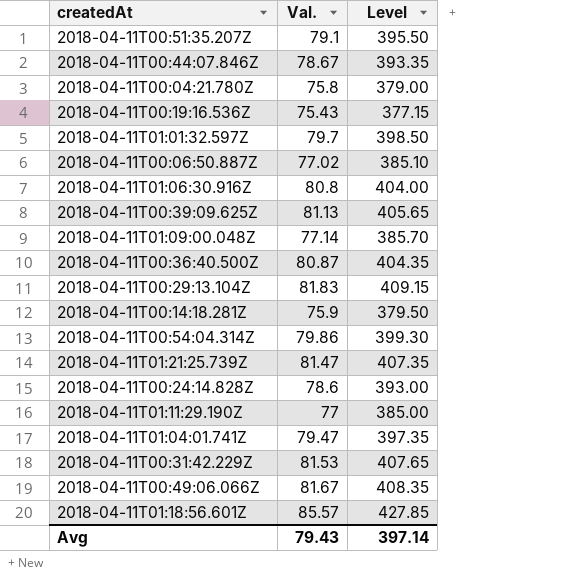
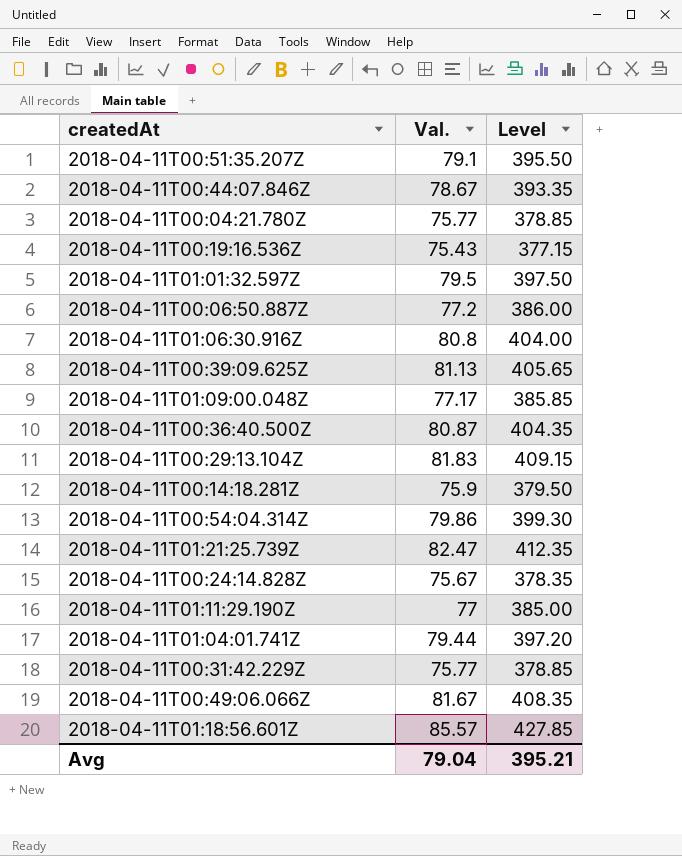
2018-04-11T00:04:21.780Z | Val.: 75.8 -> 75.77
2018-04-11T00:04:21.780Z | Level: 379.00 -> 378.85
2018-04-11T01:01:32.597Z | Val.: 79.7 -> 79.5
2018-04-11T01:01:32.597Z | Level: 398.50 -> 397.50
2018-04-11T00:06:50.887Z | Val.: 77.02 -> 77.2
2018-04-11T00:06:50.887Z | Level: 385.10 -> 386.00
2018-04-11T01:09:00.048Z | Val.: 77.14 -> 77.17
2018-04-11T01:09:00.048Z | Level: 385.70 -> 385.85
2018-04-11T01:21:25.739Z | Val.: 81.47 -> 82.47
2018-04-11T01:21:25.739Z | Level: 407.35 -> 412.35
2018-04-11T00:24:14.828Z | Val.: 78.6 -> 75.67
2018-04-11T00:24:14.828Z | Level: 393.00 -> 378.35
2018-04-11T01:04:01.741Z | Val.: 79.47 -> 79.44
2018-04-11T01:04:01.741Z | Level: 397.35 -> 397.20
2018-04-11T00:31:42.229Z | Val.: 81.53 -> 75.77
2018-04-11T00:31:42.229Z | Level: 407.65 -> 378.85
Avg | Val.: 79.43 -> 79.04
Avg | Level: 397.14 -> 395.21

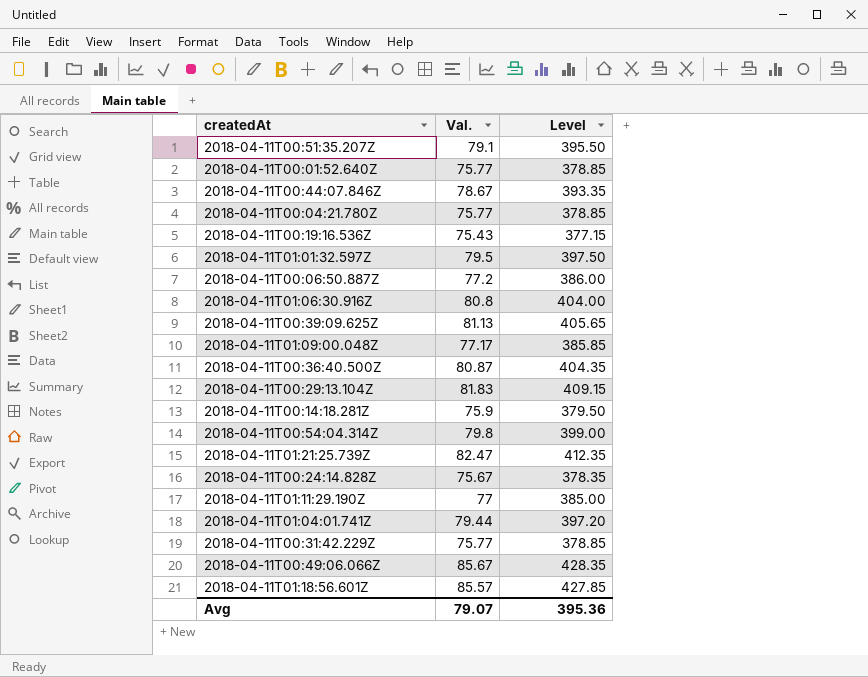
row 2018-04-11T00:01:52.640Z: none -> 75.77 | 378.85
2018-04-11T00:54:04.314Z | Val.: 79.86 -> 79.8
2018-04-11T00:54:04.314Z | Level: 399.30 -> 399.00
2018-04-11T00:49:06.066Z | Val.: 81.67 -> 85.67
2018-04-11T00:49:06.066Z | Level: 408.35 -> 428.35
Avg | Val.: 79.04 -> 79.07
Avg | Level: 395.21 -> 395.36

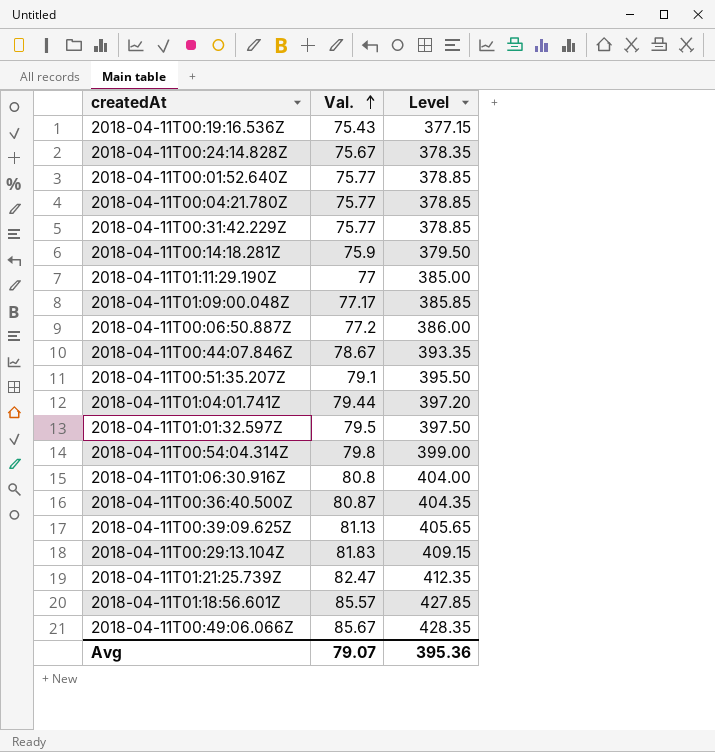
row order: none -> Val. ascending

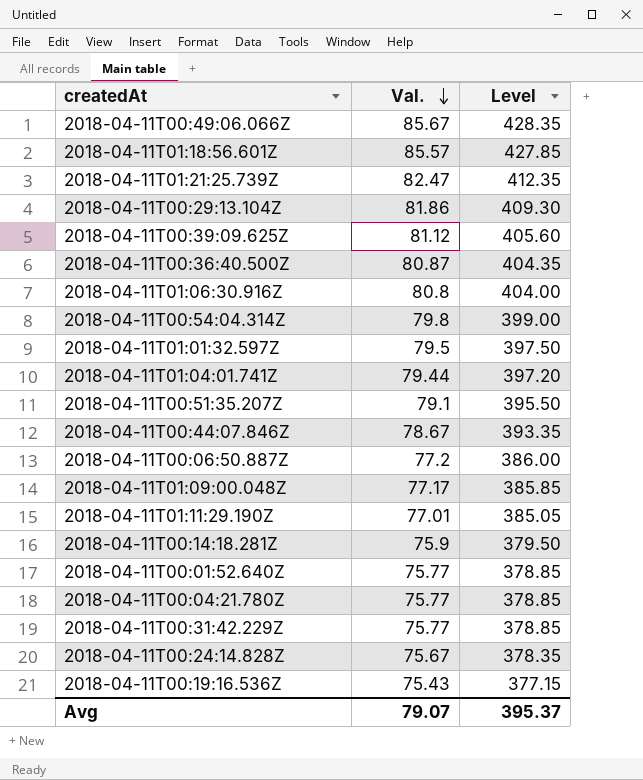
row order: Val. ascending -> Val. descending
2018-04-11T00:29:13.104Z | Val.: 81.83 -> 81.86
2018-04-11T00:29:13.104Z | Level: 409.15 -> 409.30
2018-04-11T00:39:09.625Z | Val.: 81.13 -> 81.12
2018-04-11T00:39:09.625Z | Level: 405.65 -> 405.60
2018-04-11T01:11:29.190Z | Val.: 77 -> 77.01
2018-04-11T01:11:29.190Z | Level: 385.00 -> 385.05
Avg | Level: 395.36 -> 395.37

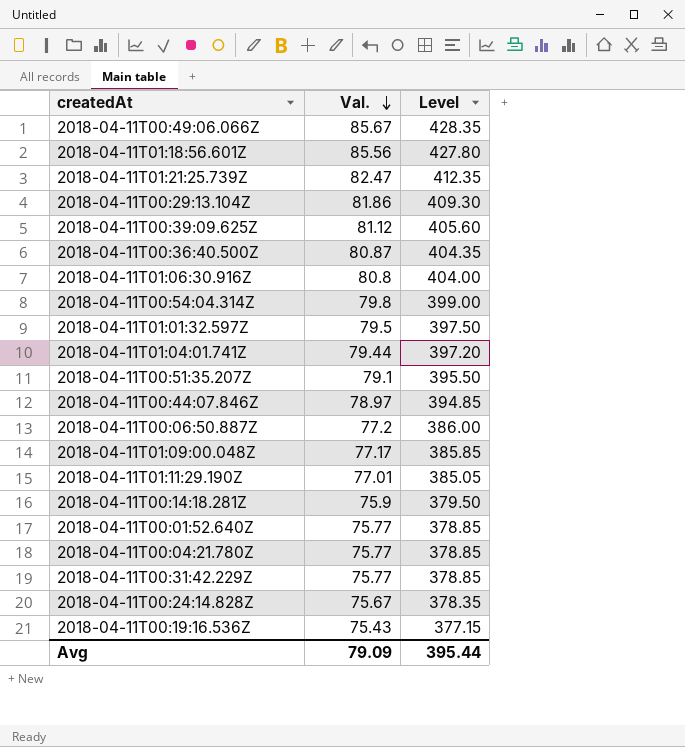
2018-04-11T01:18:56.601Z | Val.: 85.57 -> 85.56
2018-04-11T01:18:56.601Z | Level: 427.85 -> 427.80
2018-04-11T00:44:07.846Z | Val.: 78.67 -> 78.97
2018-04-11T00:44:07.846Z | Level: 393.35 -> 394.85
Avg | Val.: 79.07 -> 79.09
Avg | Level: 395.37 -> 395.44

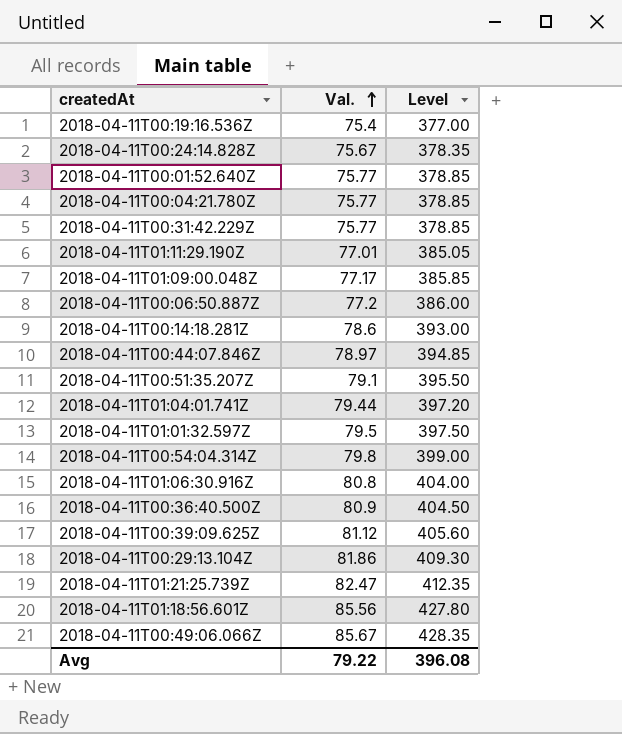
row order: Val. descending -> Val. ascending
2018-04-11T00:19:16.536Z | Val.: 75.43 -> 75.4
2018-04-11T00:19:16.536Z | Level: 377.15 -> 377.00
2018-04-11T00:14:18.281Z | Val.: 75.9 -> 78.6
2018-04-11T00:14:18.281Z | Level: 379.50 -> 393.00
2018-04-11T00:36:40.500Z | Val.: 80.87 -> 80.9
2018-04-11T00:36:40.500Z | Level: 404.35 -> 404.50
Avg | Val.: 79.09 -> 79.22
Avg | Level: 395.44 -> 396.08

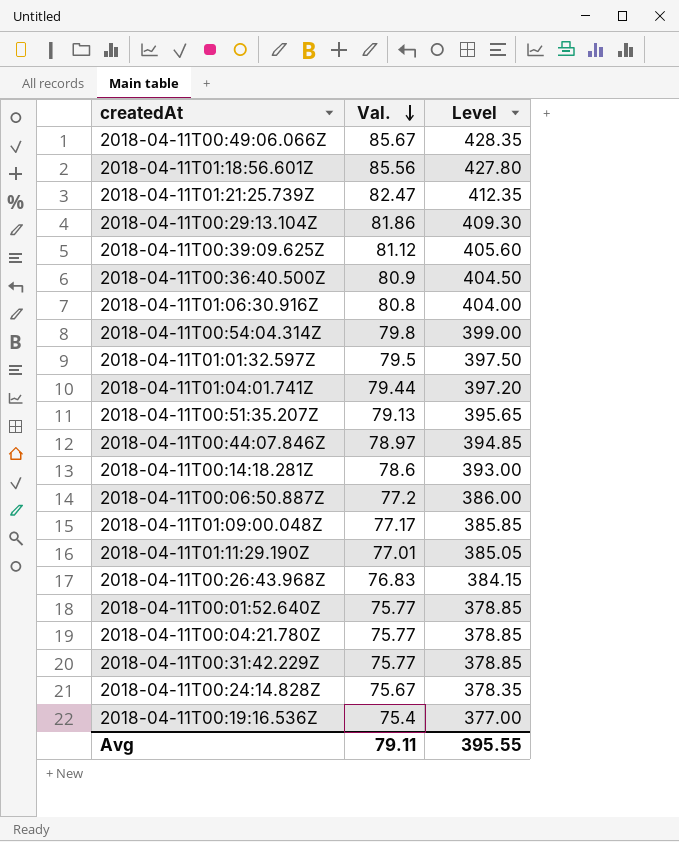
row order: Val. ascending -> Val. descending
2018-04-11T00:51:35.207Z | Val.: 79.1 -> 79.13
2018-04-11T00:51:35.207Z | Level: 395.50 -> 395.65
row 2018-04-11T00:26:43.968Z: none -> 76.83 | 384.15
Avg | Val.: 79.22 -> 79.11
Avg | Level: 396.08 -> 395.55

